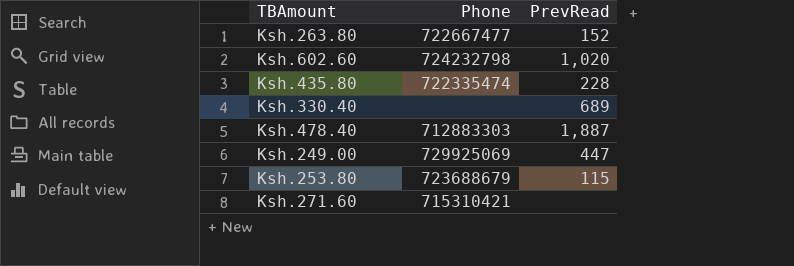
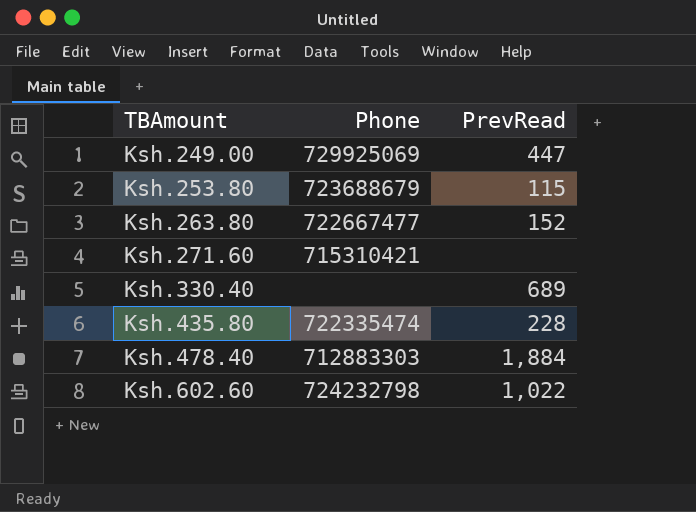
row order: none -> TBAmount ascending
Ksh.478.40 | PrevRead: 1,887 -> 1,884
Ksh.602.60 | PrevRead: 1,020 -> 1,022

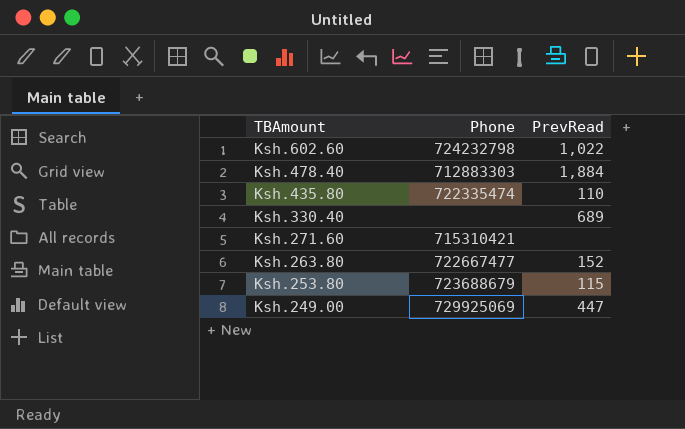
row order: TBAmount ascending -> TBAmount descending
Ksh.435.80 | PrevRead: 228 -> 110

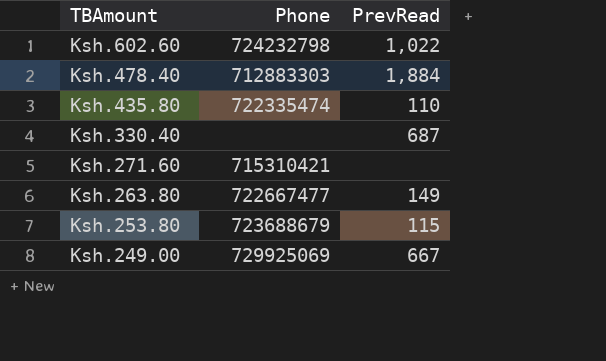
Ksh.330.40 | PrevRead: 689 -> 687
Ksh.263.80 | PrevRead: 152 -> 149
Ksh.249.00 | PrevRead: 447 -> 667

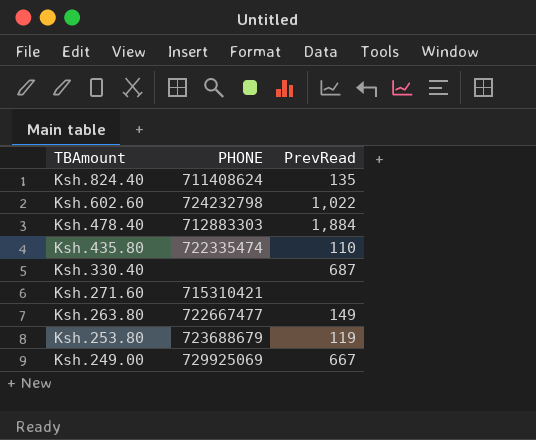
column name: Phone -> PHONE
row Ksh.824.40: none -> 711408624 | 135
Ksh.253.80 | PrevRead: 115 -> 119

